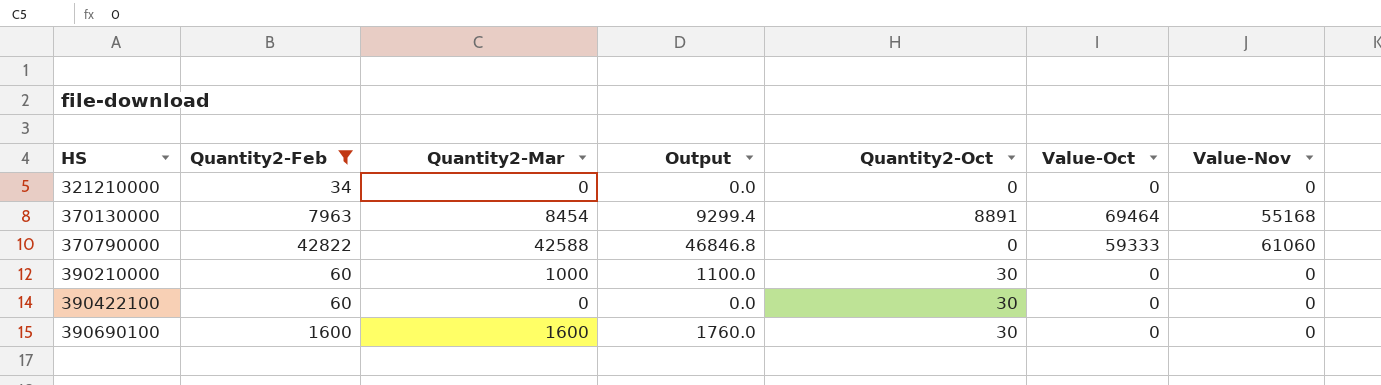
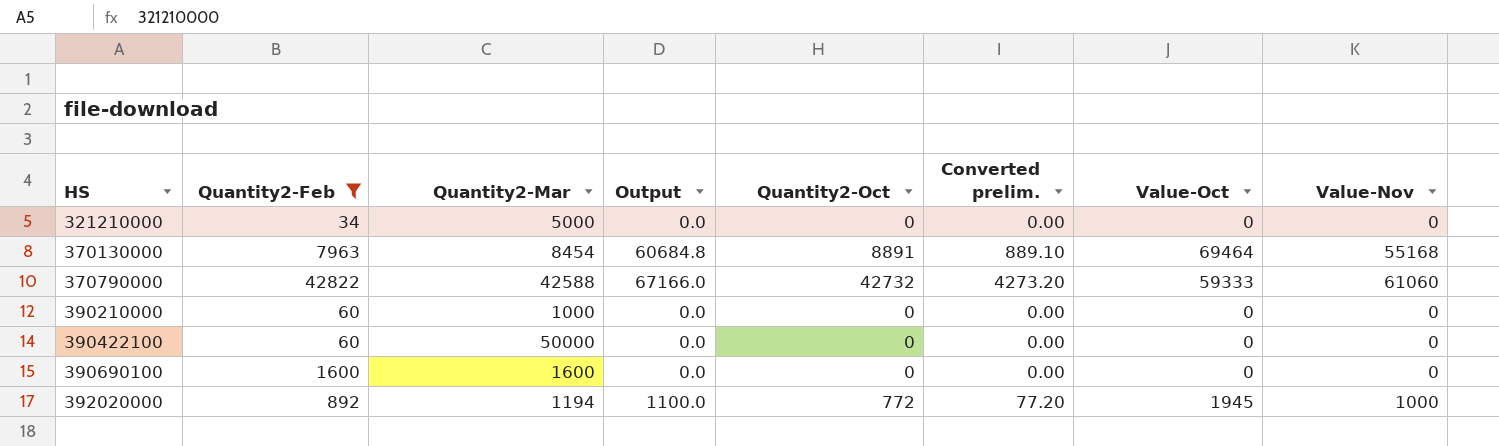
column Output | formula: [Quantity2-Mar] * 1.1 -> [Value-Nov] * 1.1
column Converted prelim. | formula: none -> [Quantity2-Oct] * 0.1
321210000 | Quantity2-Mar: 0 -> 5000
370790000 | Quantity2-Oct: 0 -> 42732
390210000 | Quantity2-Oct: 30 -> 0
390422100 | Quantity2-Mar: 0 -> 50000
390422100 | Quantity2-Oct: 30 -> 0
390690100 | Quantity2-Oct: 30 -> 0
row 392020000: none -> 892 | 1194 | 1100.0 | 772 | 77.20 | 1945 | 1000

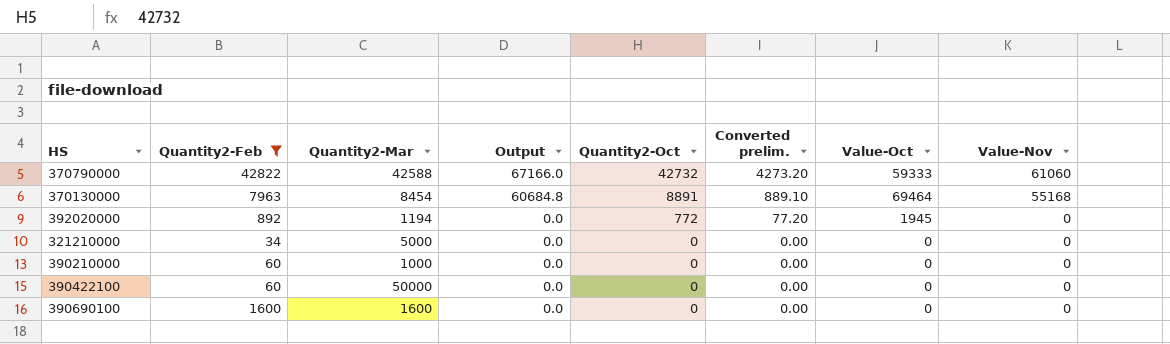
row order: HS ascending -> Output descending
392020000 | Output: 1100.0 -> 0.0
392020000 | Value-Nov: 1000 -> 0

